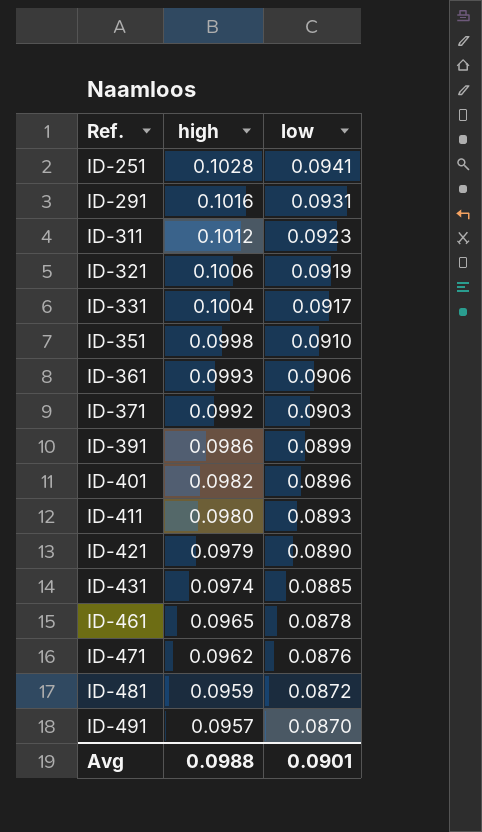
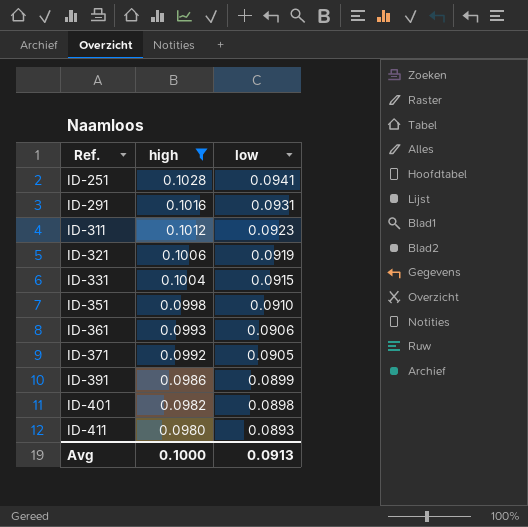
filter: none -> high >= 0.0980
ID-331 | low: 0.0917 -> 0.0915
ID-371 | low: 0.0903 -> 0.0905
ID-401 | low: 0.0896 -> 0.0898
Avg | high: 0.0988 -> 0.1000
Avg | low: 0.0901 -> 0.0913

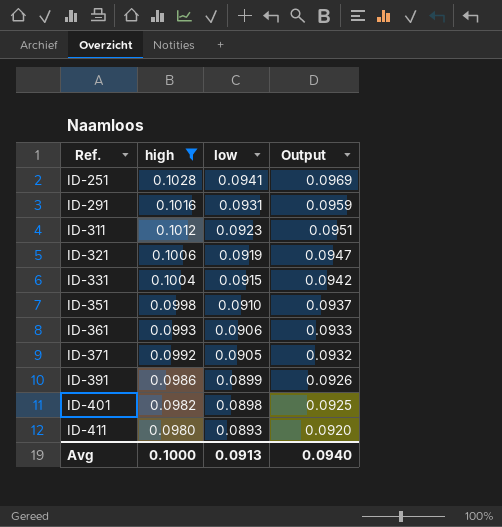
column Output | formula: none -> [low] * 1.03

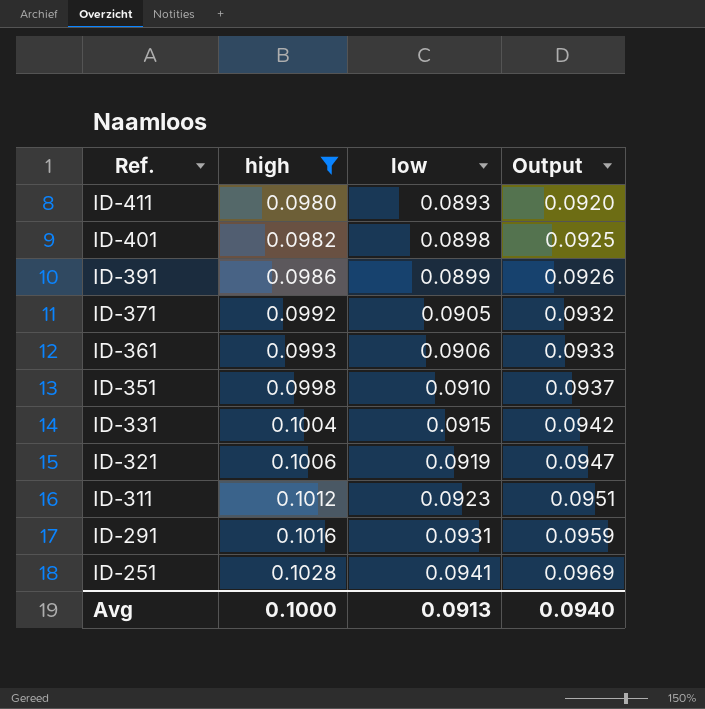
row order: Ref. ascending -> Ref. descending

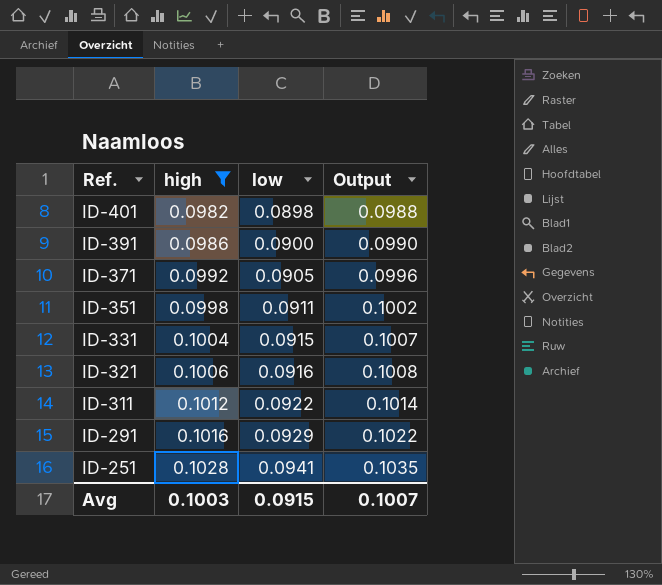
column Output | formula: [low] * 1.03 -> [low] * 1.1
row ID-411: 0.0980 | 0.0893 | 0.0920 -> none
row ID-361: 0.0993 | 0.0906 | 0.0933 -> none
ID-391 | low: 0.0899 -> 0.0900
ID-351 | low: 0.0910 -> 0.0911
ID-321 | low: 0.0919 -> 0.0916
ID-311 | low: 0.0923 -> 0.0922
ID-291 | low: 0.0931 -> 0.0929
Avg | high: 0.1000 -> 0.1003
Avg | low: 0.0913 -> 0.0915
Avg | Output: 0.0940 -> 0.1007

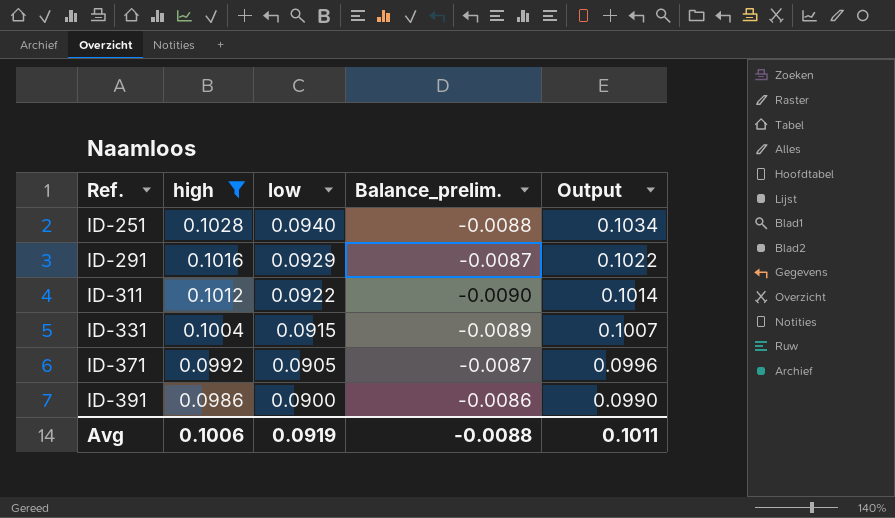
row order: Ref. descending -> Ref. ascending
column Balance_prelim. | formula: none -> [low] - [high]
row ID-401: 0.0982 | 0.0898 | 0.0988 -> none
row ID-351: 0.0998 | 0.0911 | 0.1002 -> none
row ID-321: 0.1006 | 0.0916 | 0.1008 -> none
ID-251 | low: 0.0941 -> 0.0940
ID-251 | Output: 0.1035 -> 0.1034
Avg | high: 0.1003 -> 0.1006
Avg | low: 0.0915 -> 0.0919
Avg | Output: 0.1007 -> 0.1011

